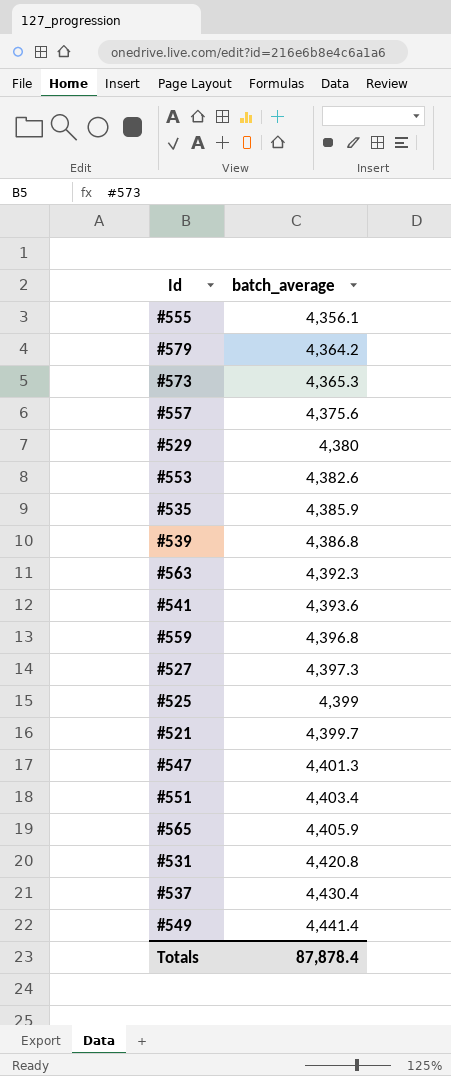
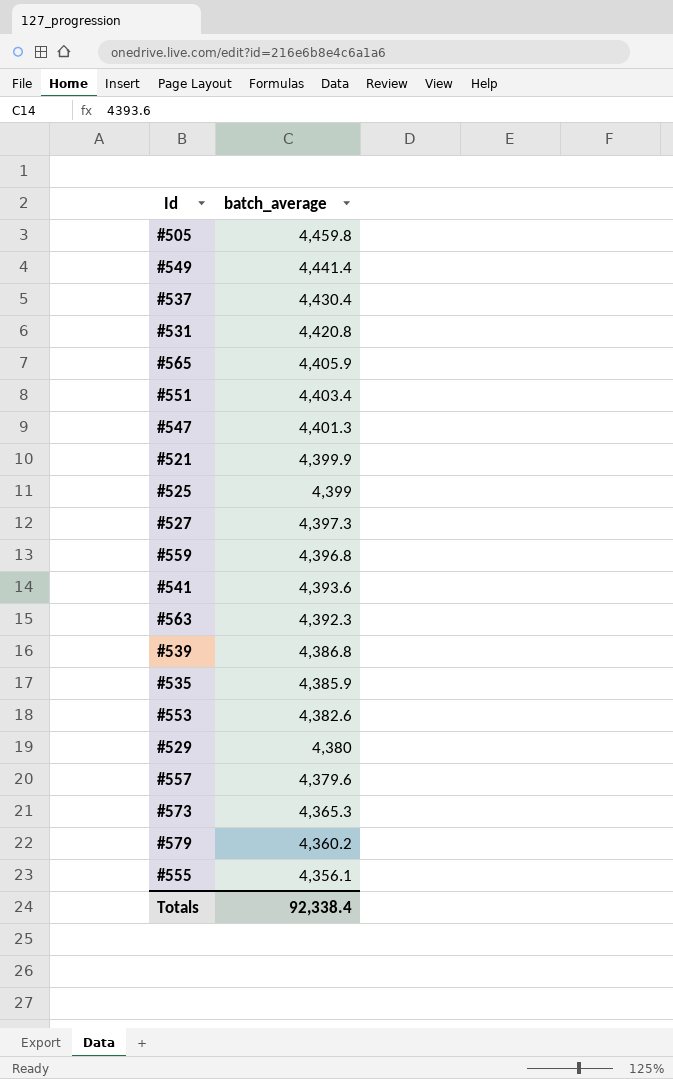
row order: batch_average ascending -> batch_average descending
row #505: none -> 4,459.8
#521 | batch_average: 4,399.7 -> 4,399.9
#557 | batch_average: 4,375.6 -> 4,379.6
#579 | batch_average: 4,364.2 -> 4,360.2
Totals | batch_average: 87,878.4 -> 92,338.4

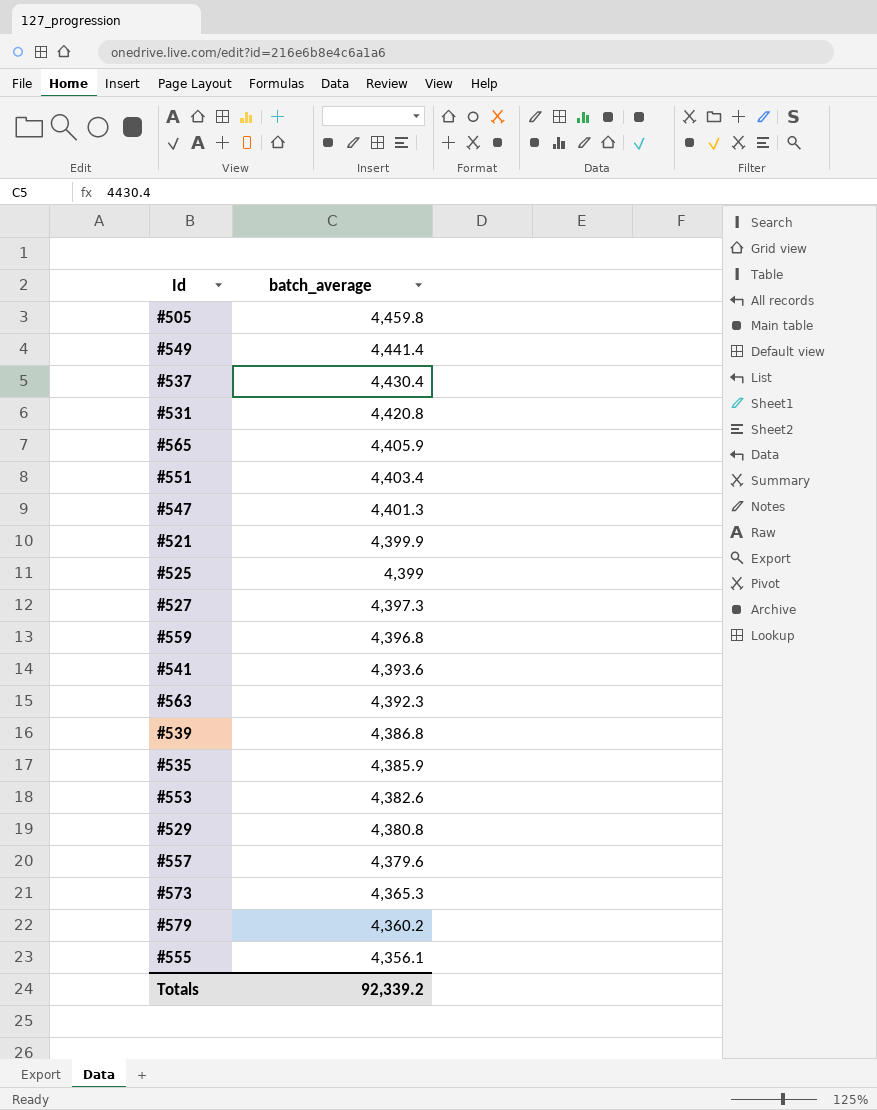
#529 | batch_average: 4,380 -> 4,380.8
Totals | batch_average: 92,338.4 -> 92,339.2

